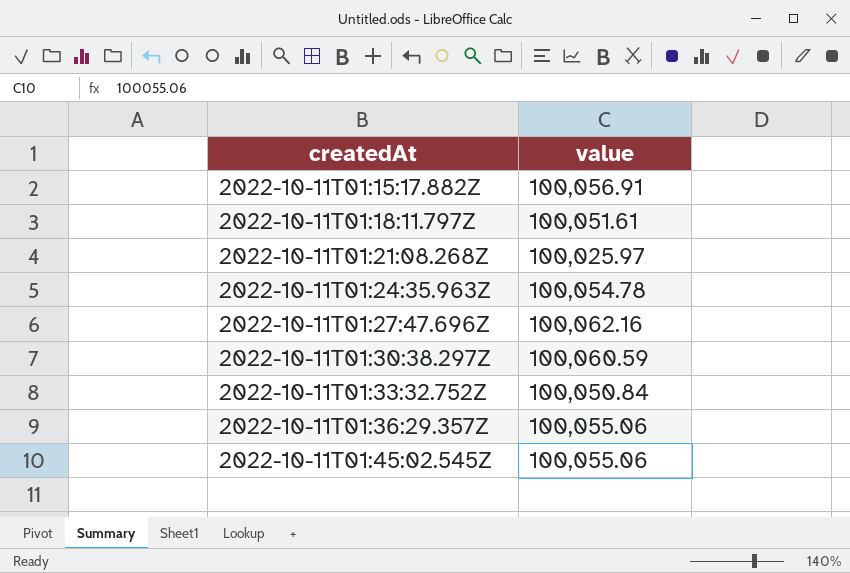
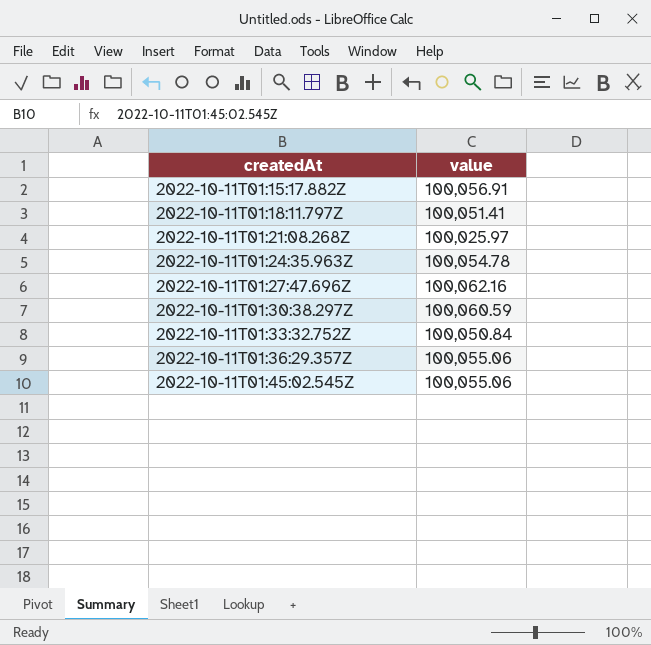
2022-10-11T01:18:11.797Z | value: 100,051.61 -> 100,051.41

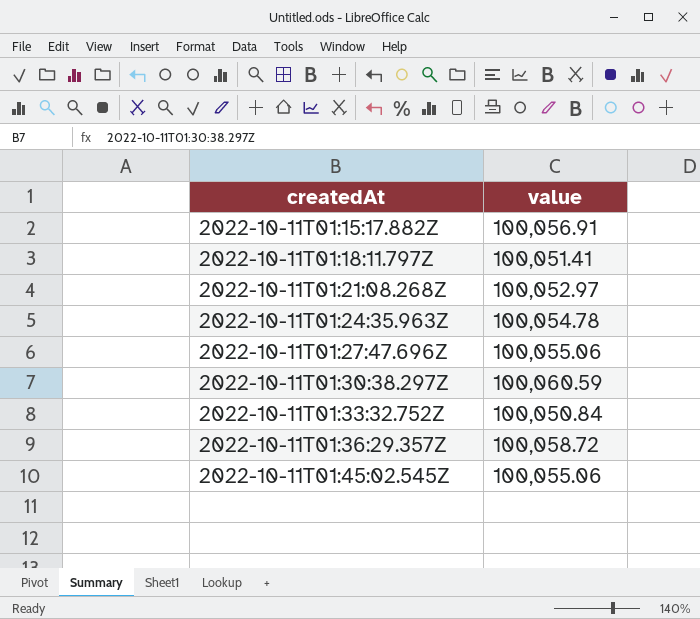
2022-10-11T01:21:08.268Z | value: 100,025.97 -> 100,052.97
2022-10-11T01:27:47.696Z | value: 100,062.16 -> 100,055.06
2022-10-11T01:36:29.357Z | value: 100,055.06 -> 100,058.72

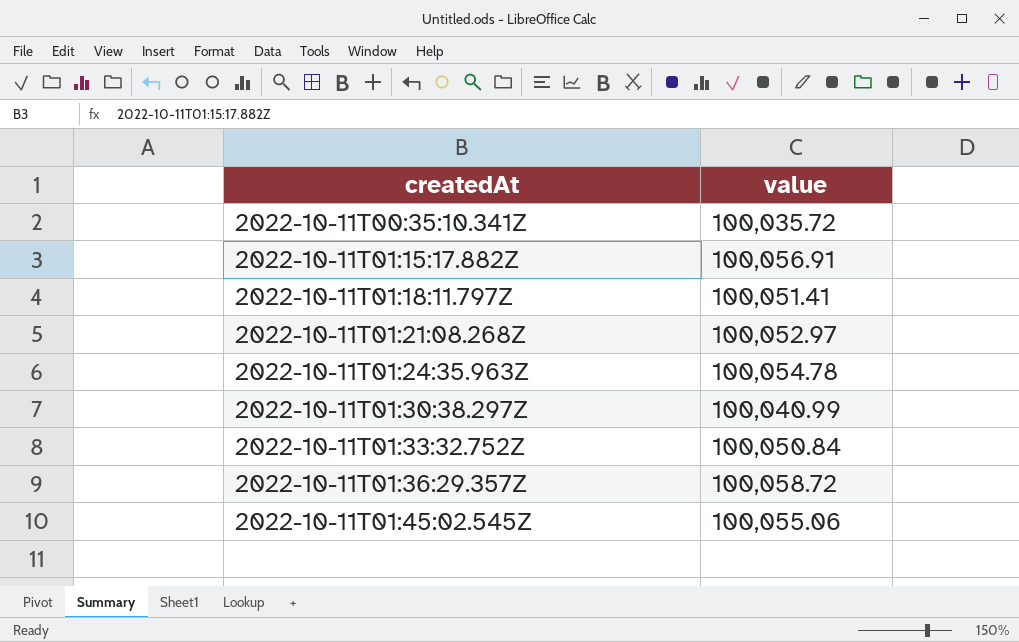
row 2022-10-11T01:27:47.696Z: 100,055.06 -> none
row 2022-10-11T00:35:10.341Z: none -> 100,035.72
2022-10-11T01:30:38.297Z | value: 100,060.59 -> 100,040.99

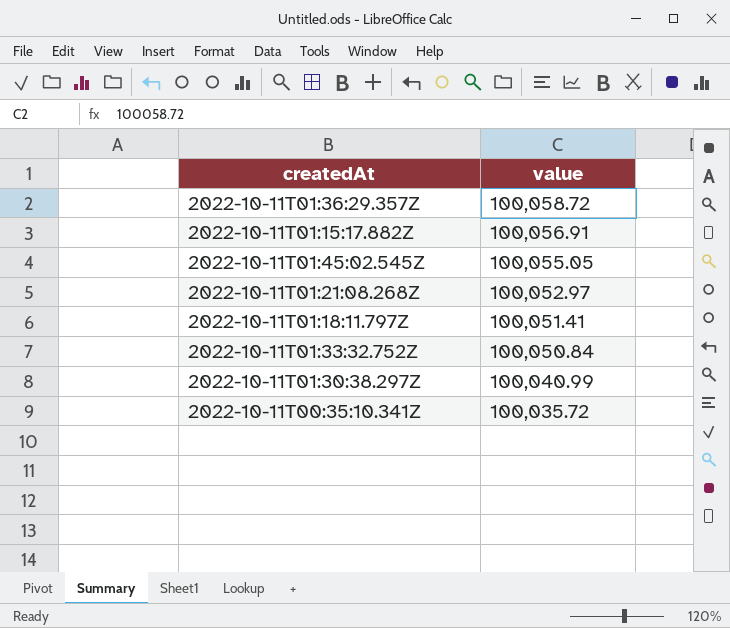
row order: createdAt ascending -> value descending
row 2022-10-11T01:24:35.963Z: 100,054.78 -> none
2022-10-11T01:45:02.545Z | value: 100,055.06 -> 100,055.05

